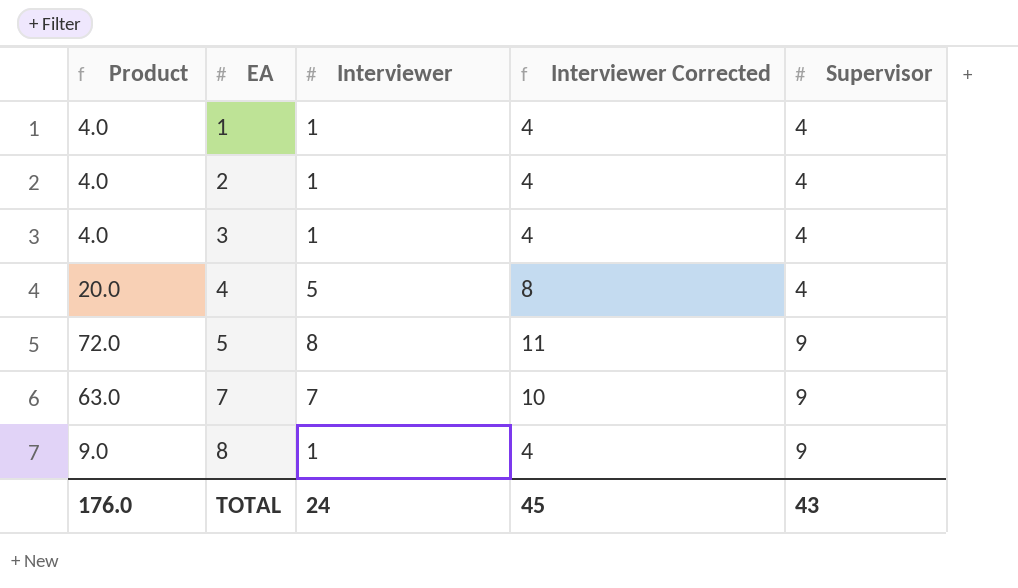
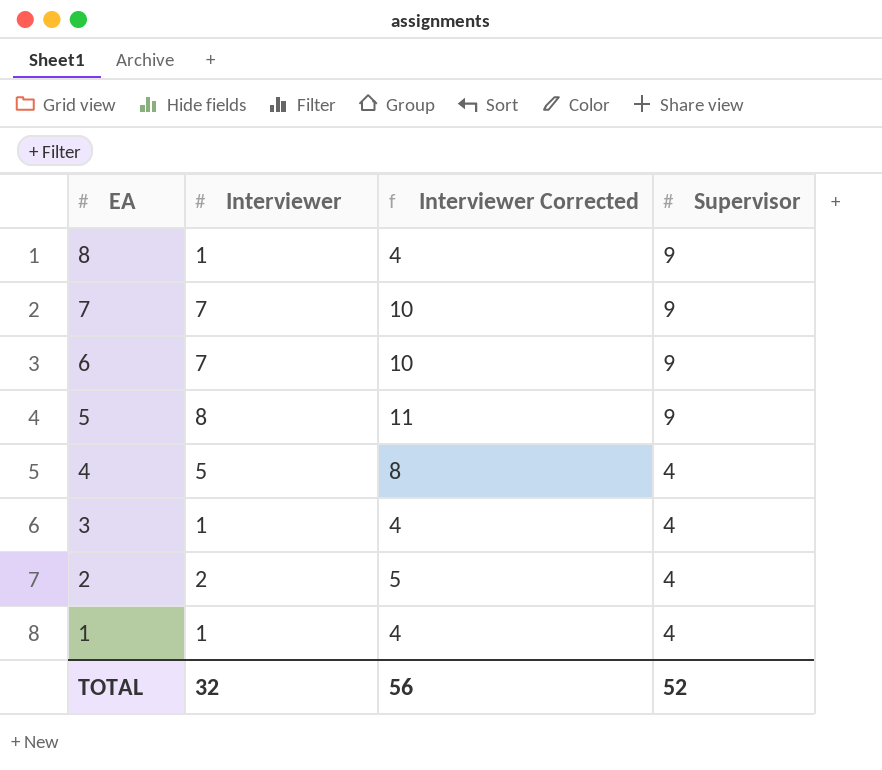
row order: EA ascending -> EA descending
column Product | formula: [Interviewer] * [Supervisor] -> none
row 6: none -> 7 | 10 | 9
2 | Interviewer: 1 -> 2
2 | Interviewer Corrected: 4 -> 5
TOTAL | Interviewer: 24 -> 32
TOTAL | Interviewer Corrected: 45 -> 56
TOTAL | Supervisor: 43 -> 52

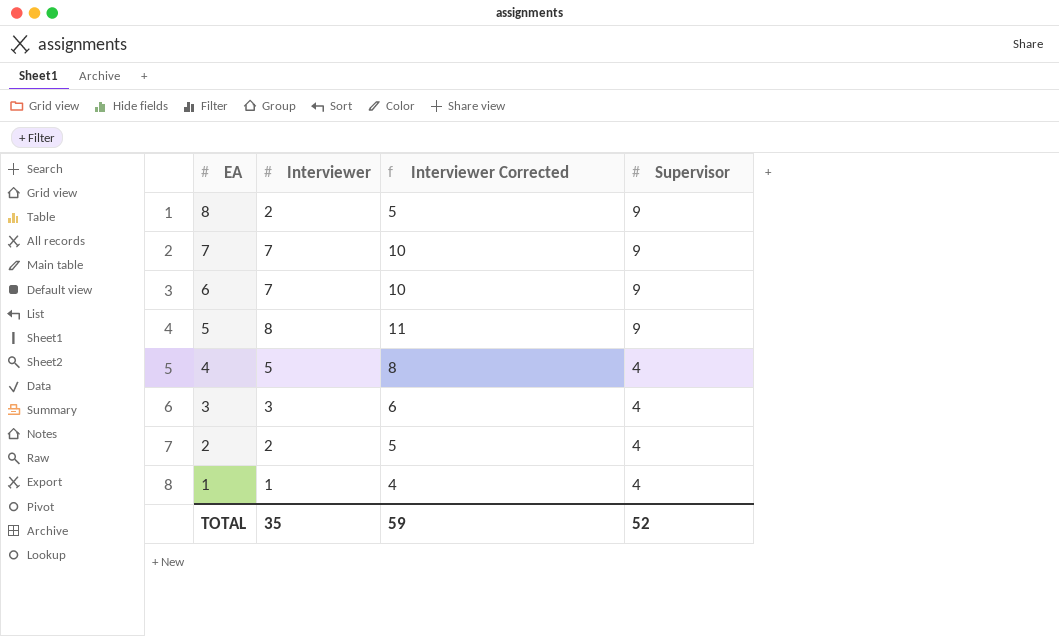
8 | Interviewer: 1 -> 2
8 | Interviewer Corrected: 4 -> 5
3 | Interviewer: 1 -> 3
3 | Interviewer Corrected: 4 -> 6
TOTAL | Interviewer: 32 -> 35
TOTAL | Interviewer Corrected: 56 -> 59

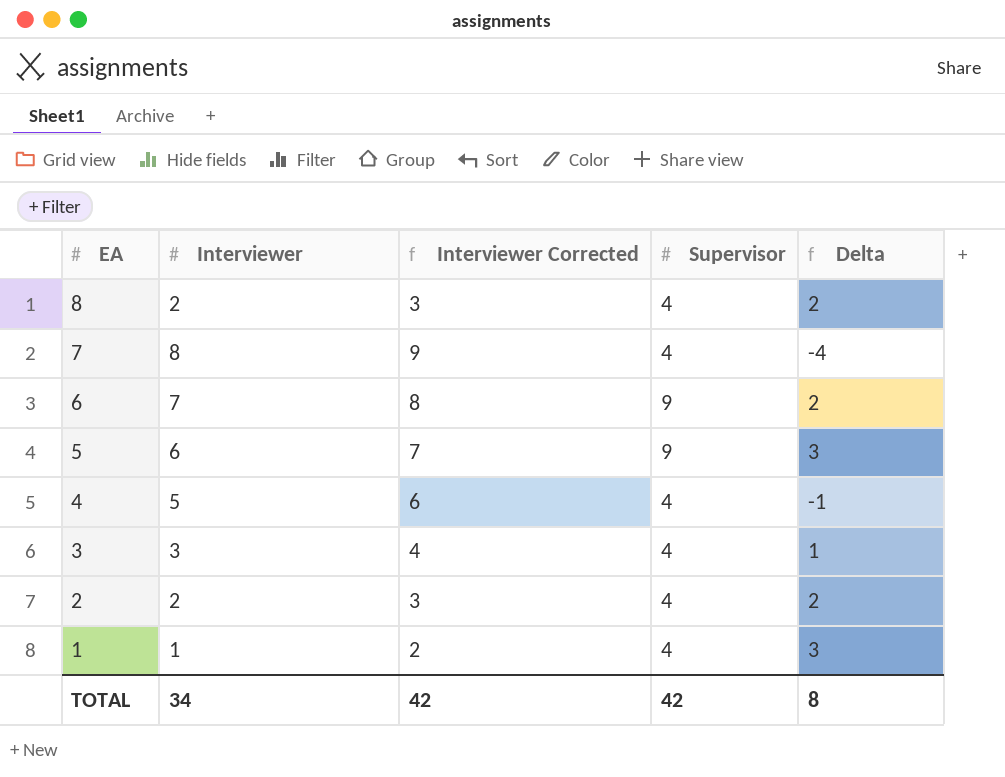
column Interviewer Corrected | formula: [Interviewer] + 3 -> [Interviewer] + 1
column Delta | formula: none -> [Supervisor] - [Interviewer]
8 | Supervisor: 9 -> 4
7 | Interviewer: 7 -> 8
7 | Supervisor: 9 -> 4
5 | Interviewer: 8 -> 6
TOTAL | Interviewer: 35 -> 34
TOTAL | Interviewer Corrected: 59 -> 42
TOTAL | Supervisor: 52 -> 42

